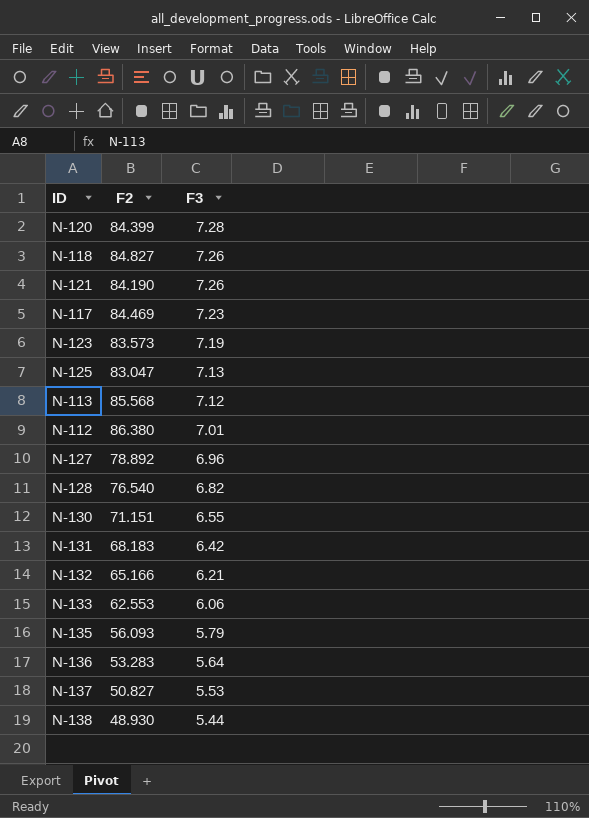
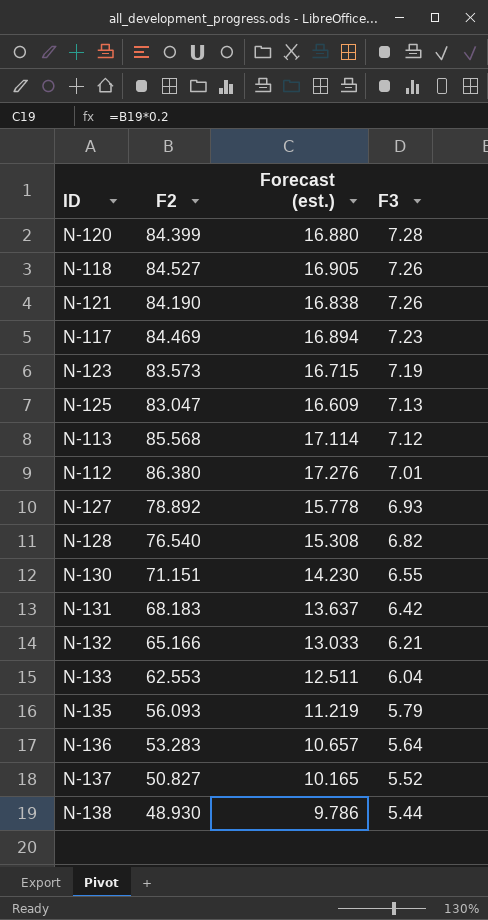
column Forecast (est.) | formula: none -> [F2] * 0.2
N-118 | F2: 84.827 -> 84.527
N-127 | F3: 6.96 -> 6.93
N-133 | F3: 6.06 -> 6.04
N-137 | F3: 5.53 -> 5.52

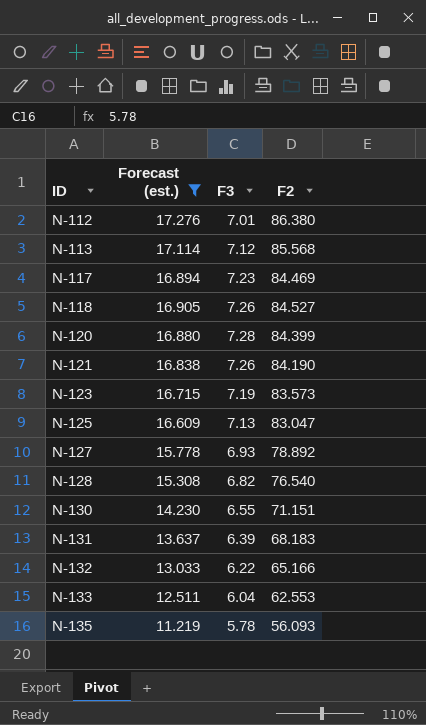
filter: none -> Forecast (est.) >= 11.219
row order: F3 descending -> ID ascending
column F2 | position: 2 -> 4
N-131 | F3: 6.42 -> 6.39
N-132 | F3: 6.21 -> 6.22
N-135 | F3: 5.79 -> 5.78

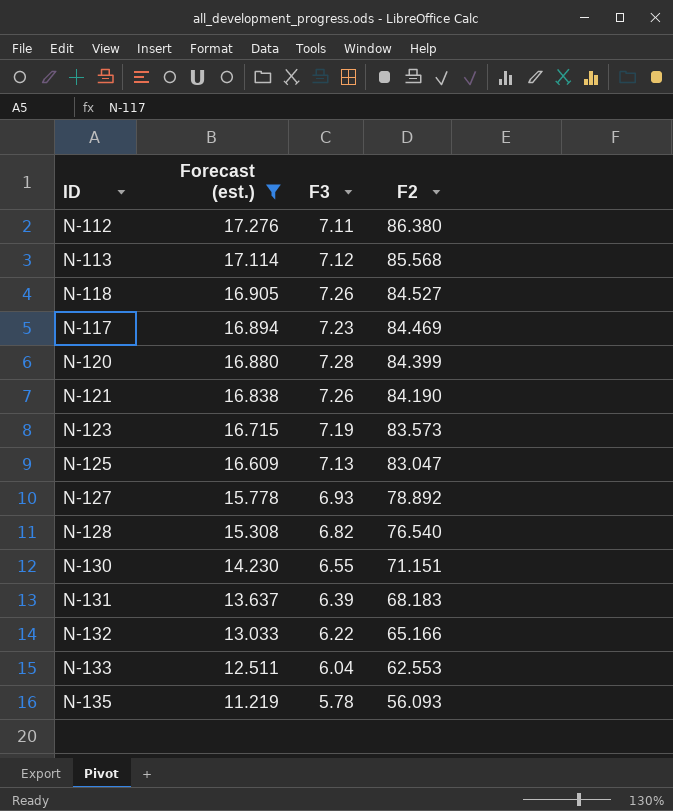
row order: ID ascending -> Forecast (est.) descending
N-112 | F3: 7.01 -> 7.11

